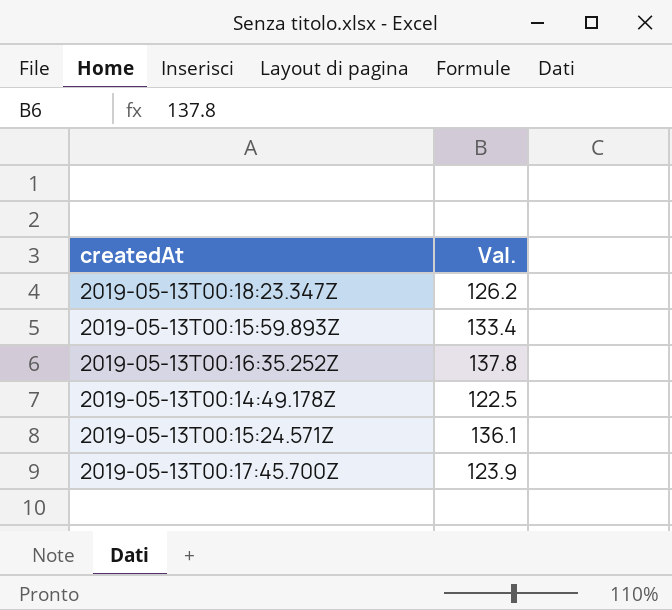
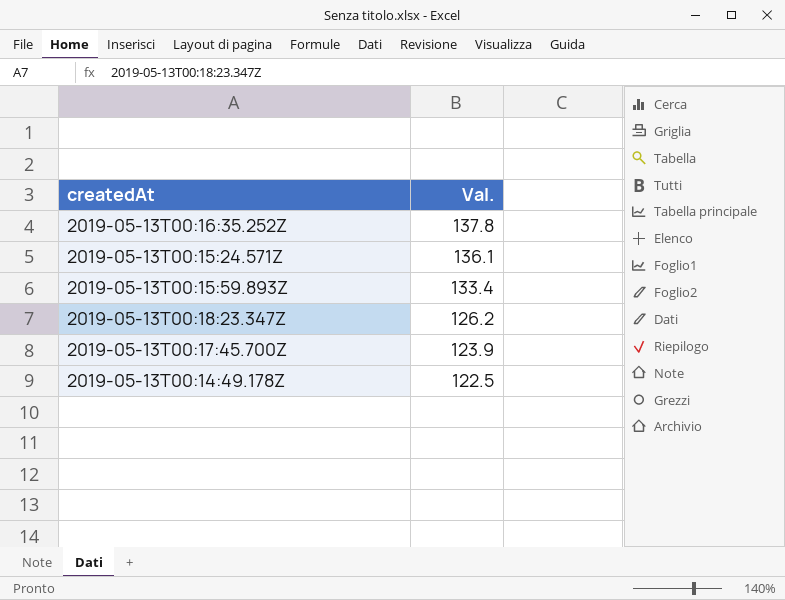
row order: none -> Val. descending

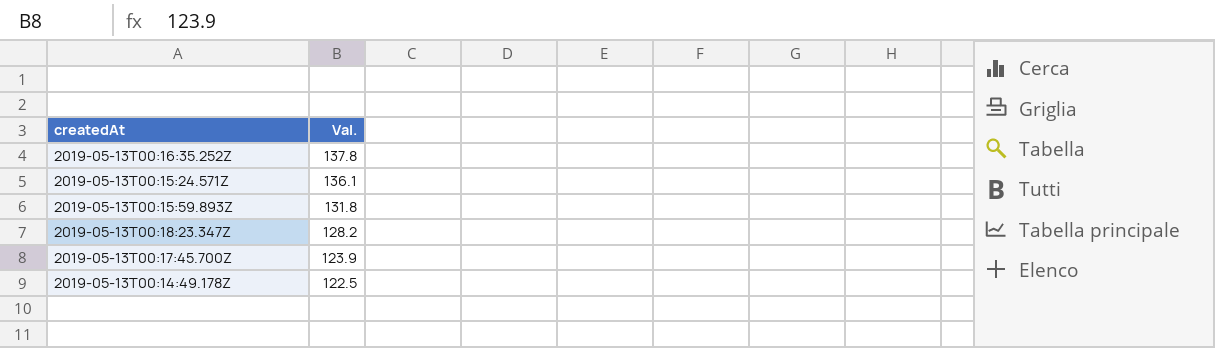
2019-05-13T00:15:59.893Z | Val.: 133.4 -> 131.8
2019-05-13T00:18:23.347Z | Val.: 126.2 -> 128.2

